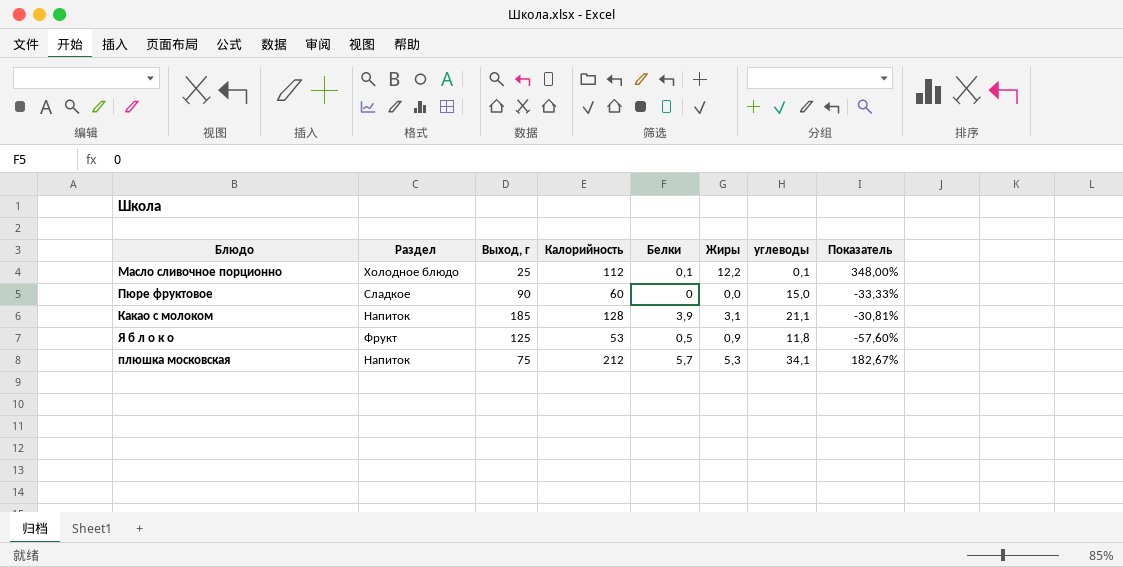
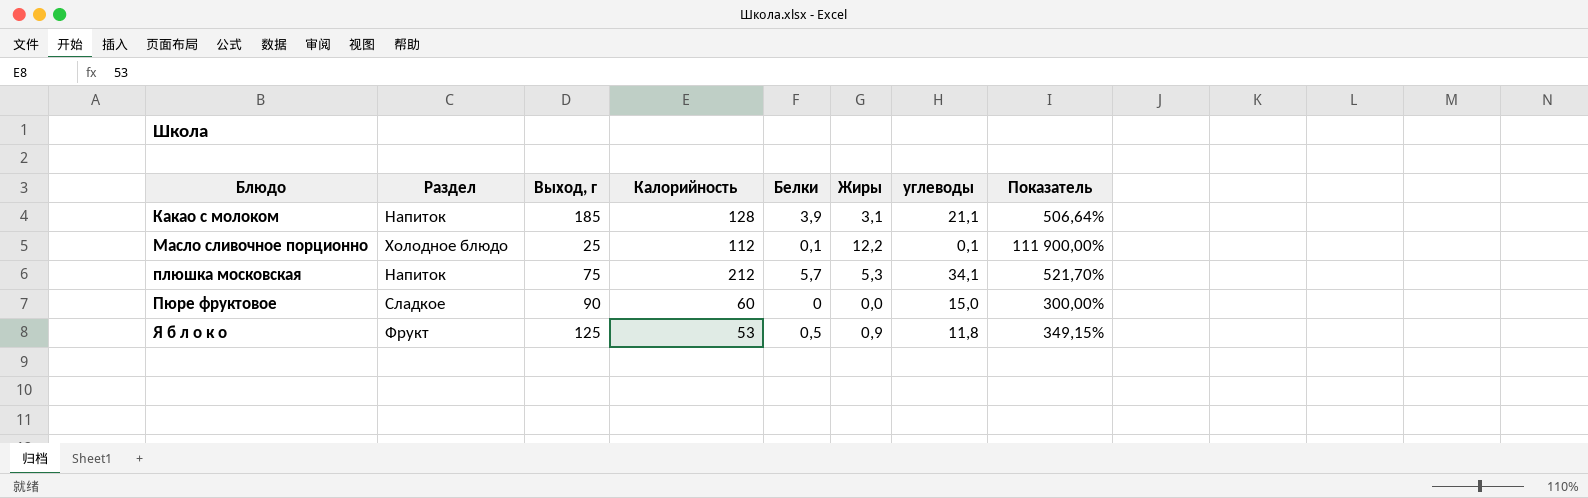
row order: none -> Блюдо ascending
column Показатель | formula: ([Калорийность] - [Выход, г]) / [Выход, г] -> ([Калорийность] - [углеводы]) / [углеводы]

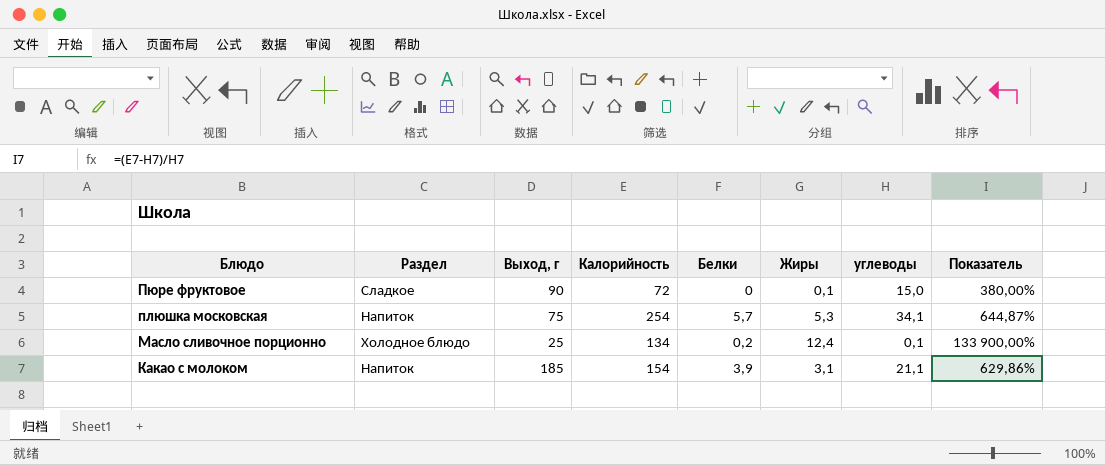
row order: Блюдо ascending -> Блюдо descending
row Я б л о к о: Фрукт | 125 | 53 | 0,5 | 0,9 | 11,8 | 349,15% -> none
Пюре фруктовое | Калорийность: 60 -> 72
Пюре фруктовое | Жиры: 0,0 -> 0,1
Пюре фруктовое | Показатель: 300,00% -> 380,00%
плюшка московская | Калорийность: 212 -> 254
плюшка московская | Показатель: 521,70% -> 644,87%
Масло сливочное порционно | Калорийность: 112 -> 134
Масло сливочное порционно | Белки: 0,1 -> 0,2
Масло сливочное порционно | Жиры: 12,2 -> 12,4
Масло сливочное порционно | Показатель: 111 900,00% -> 133 900,00%
Какао с молоком | Калорийность: 128 -> 154
Какао с молоком | Показатель: 506,64% -> 629,86%

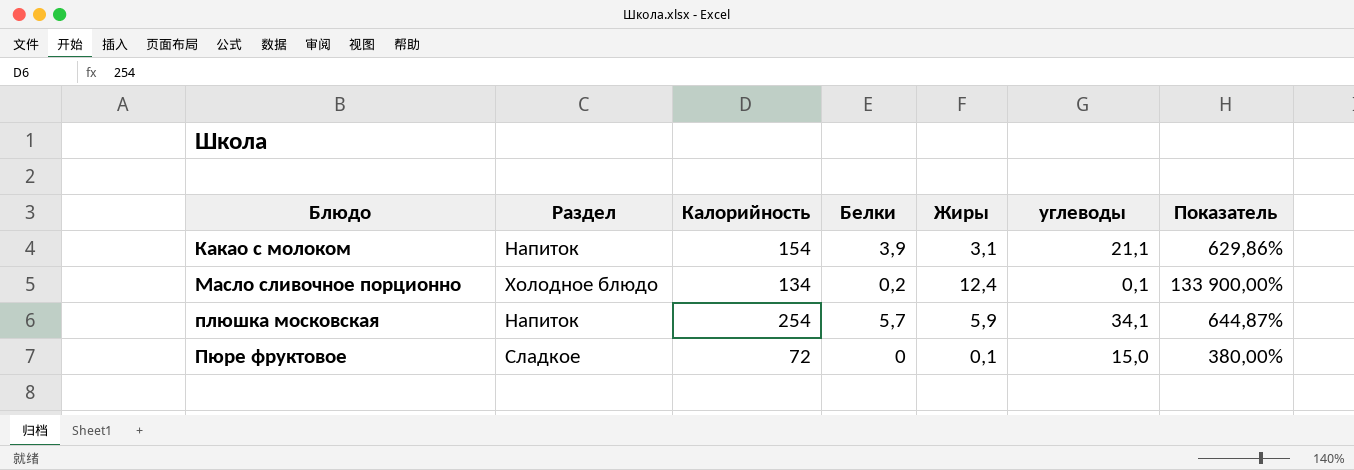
row order: Блюдо descending -> Блюдо ascending
column Выход, г | position: 3 -> none
плюшка московская | Жиры: 5,3 -> 5,9

